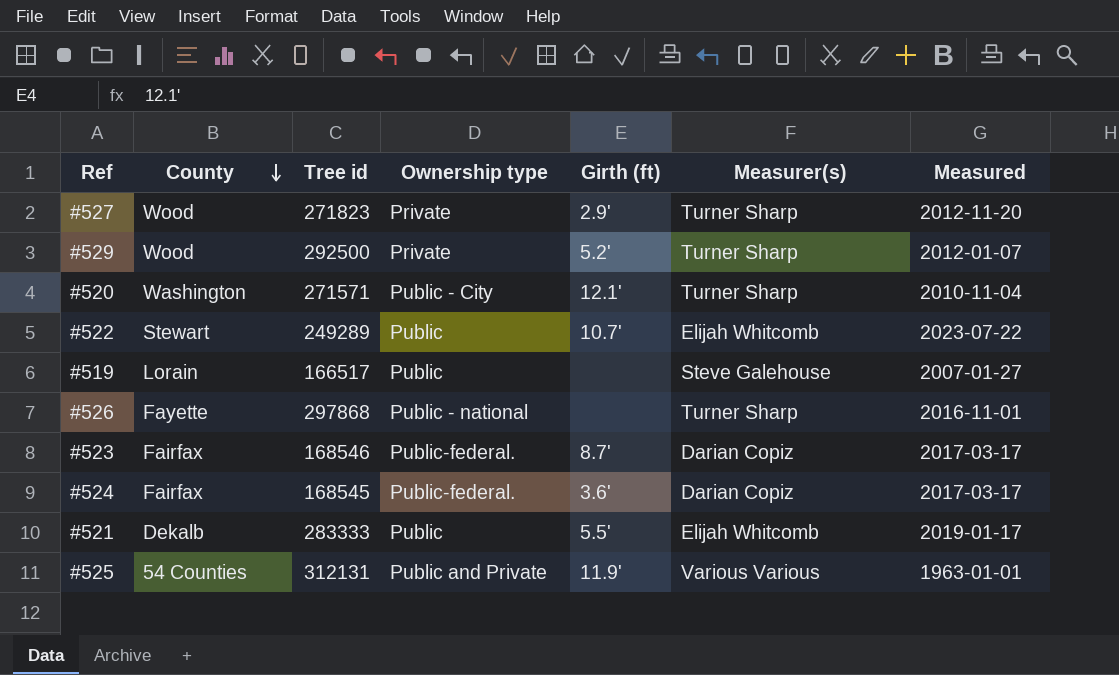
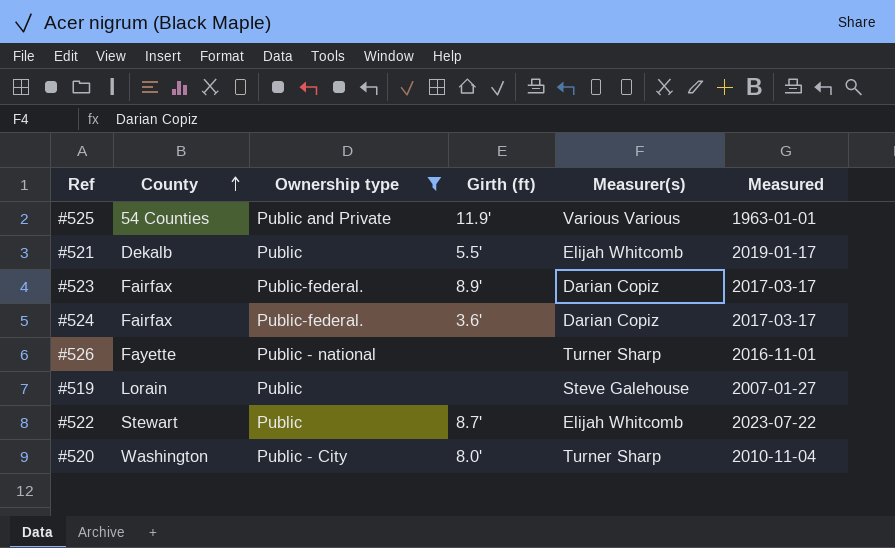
filter: none -> Ownership type != Private
row order: County descending -> County ascending
column Tree id | position: 3 -> none
#523 | Girth (ft): 8.7' -> 8.9'
#522 | Girth (ft): 10.7' -> 8.7'
#520 | Girth (ft): 12.1' -> 8.0'

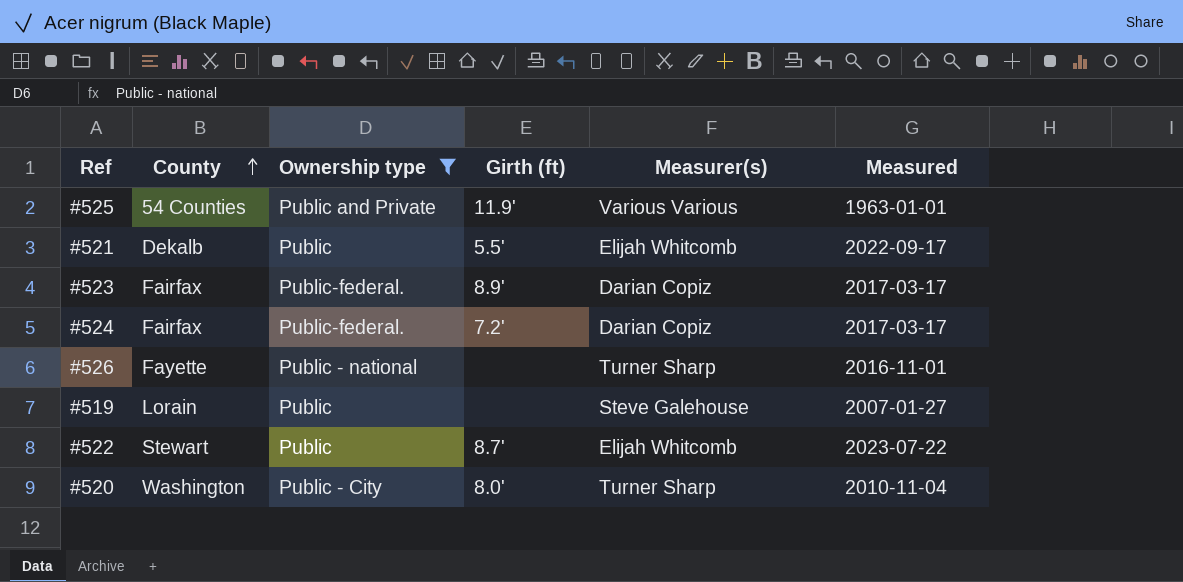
#521 | Measured: 2019-01-17 -> 2022-09-17
#524 | Girth (ft): 3.6' -> 7.2'

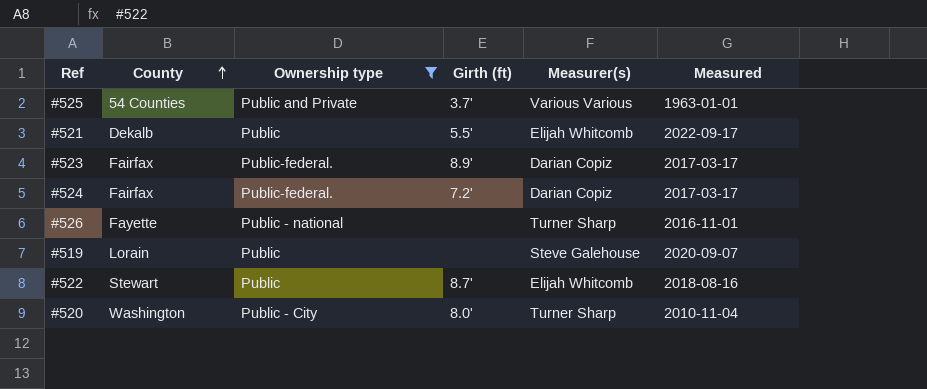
#525 | Girth (ft): 11.9' -> 3.7'
#519 | Measured: 2007-01-27 -> 2020-09-07
#522 | Measured: 2023-07-22 -> 2018-08-16

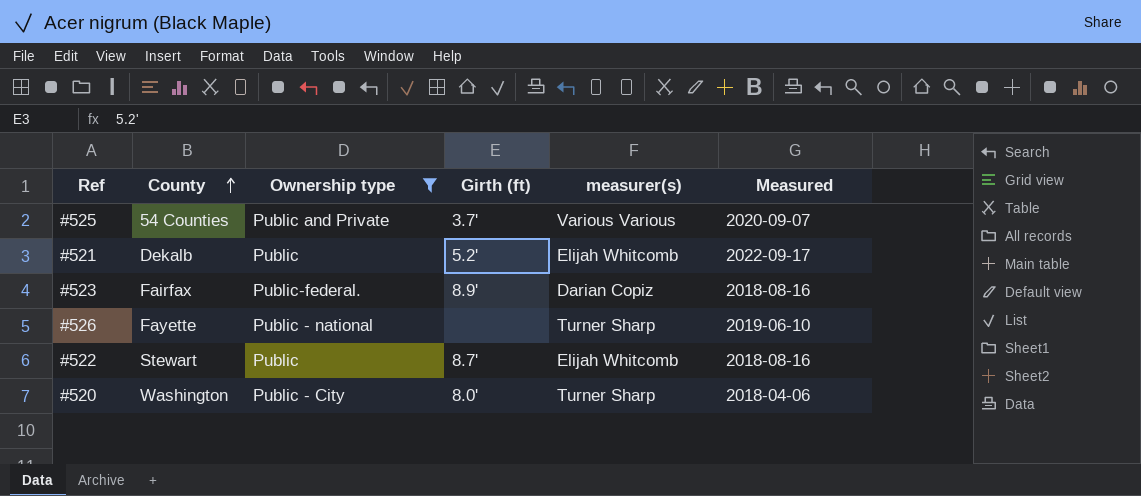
column name: Measurer(s) -> measurer(s)
row #524: Fairfax | Public-federal. | 7.2' | Darian Copiz | 2017-03-17 -> none
row #519: Lorain | Public | none | Steve Galehouse | 2020-09-07 -> none
#525 | Measured: 1963-01-01 -> 2020-09-07
#521 | Girth (ft): 5.5' -> 5.2'
#523 | Measured: 2017-03-17 -> 2018-08-16
#526 | Measured: 2016-11-01 -> 2019-06-10
#520 | Measured: 2010-11-04 -> 2018-04-06

